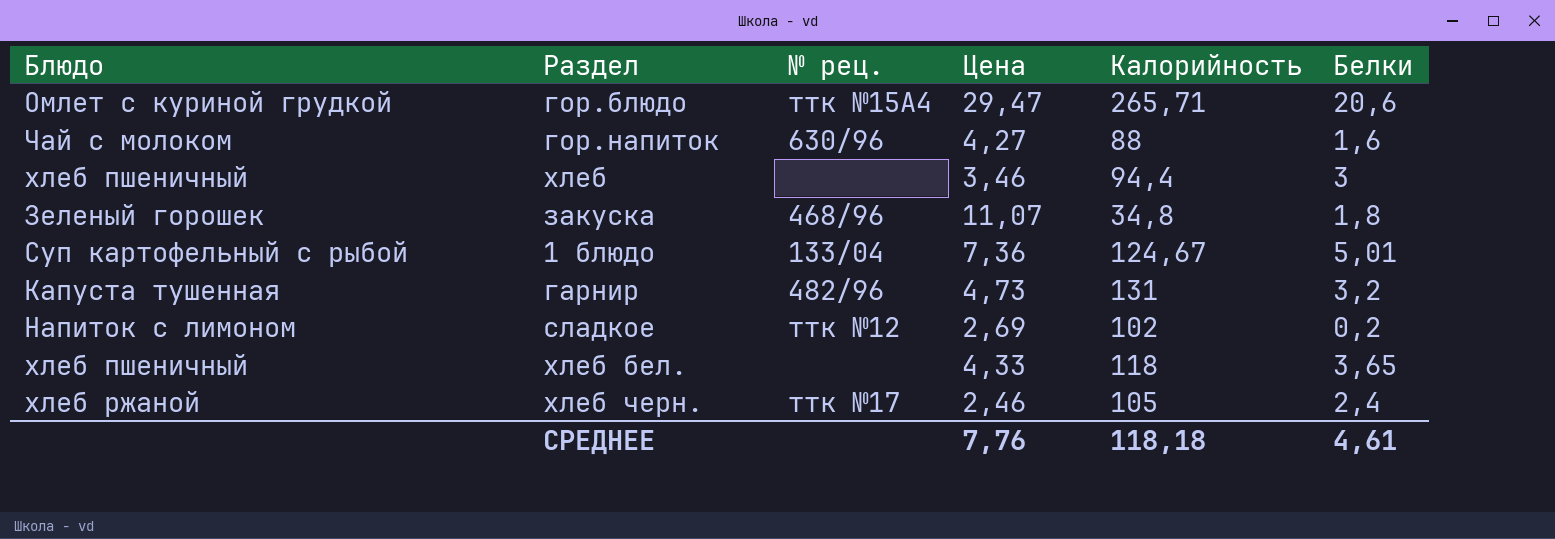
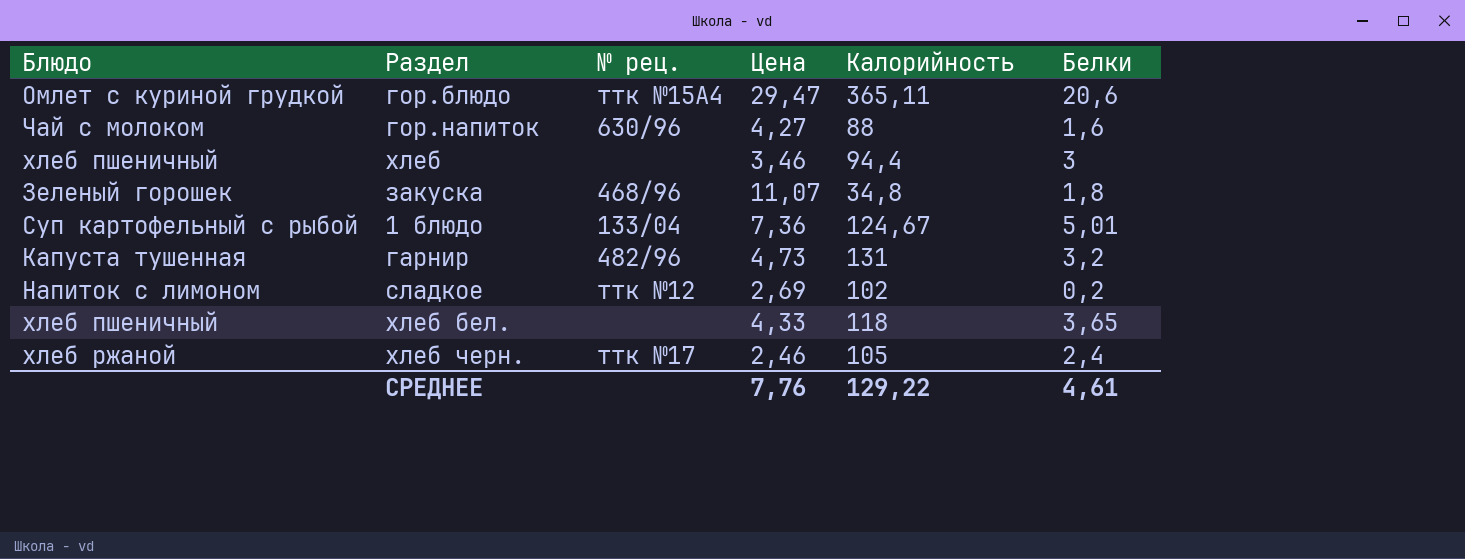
гор.блюдо | Калорийность: 265,71 -> 365,11
СРЕДНЕЕ | Калорийность: 118,18 -> 129,22

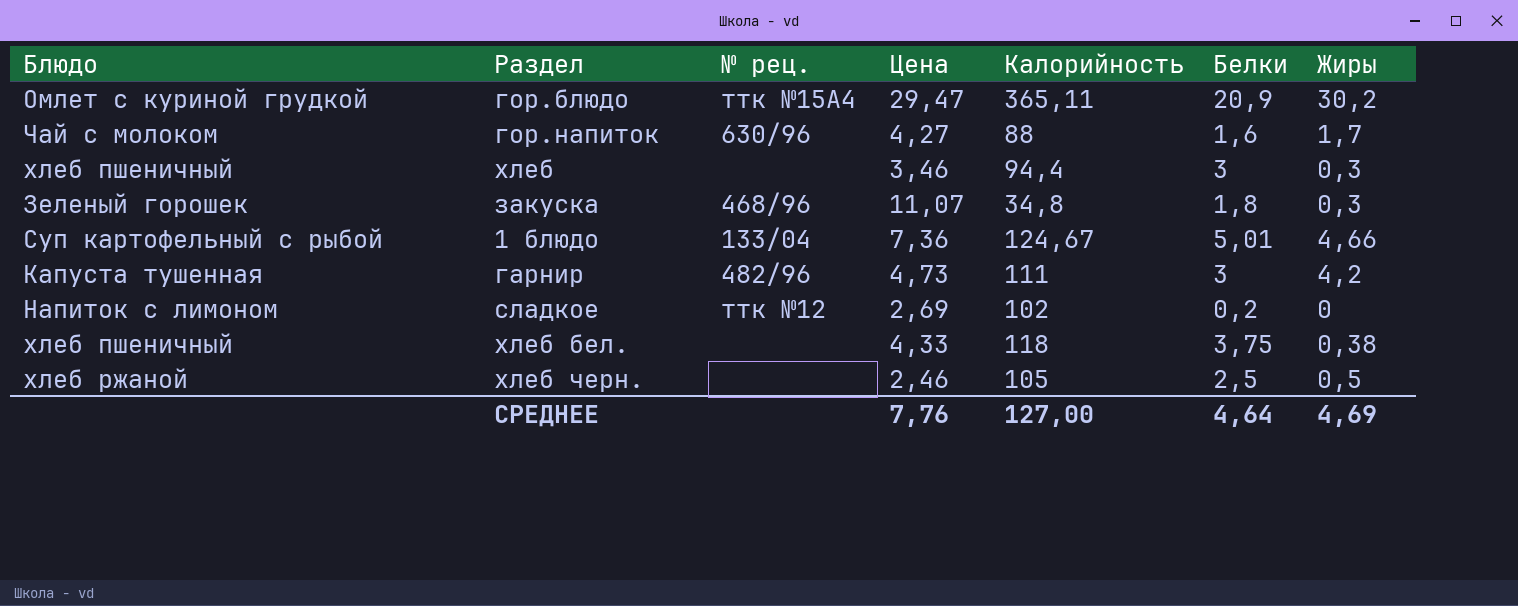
column Жиры | position: none -> 7
гор.блюдо | Белки: 20,6 -> 20,9
гарнир | Калорийность: 131 -> 111
гарнир | Белки: 3,2 -> 3
хлеб бел. | Белки: 3,65 -> 3,75
хлеб черн. | № рец.: ттк №17 -> none
хлеб черн. | Белки: 2,4 -> 2,5
СРЕДНЕЕ | Калорийность: 129,22 -> 127,00
СРЕДНЕЕ | Белки: 4,61 -> 4,64

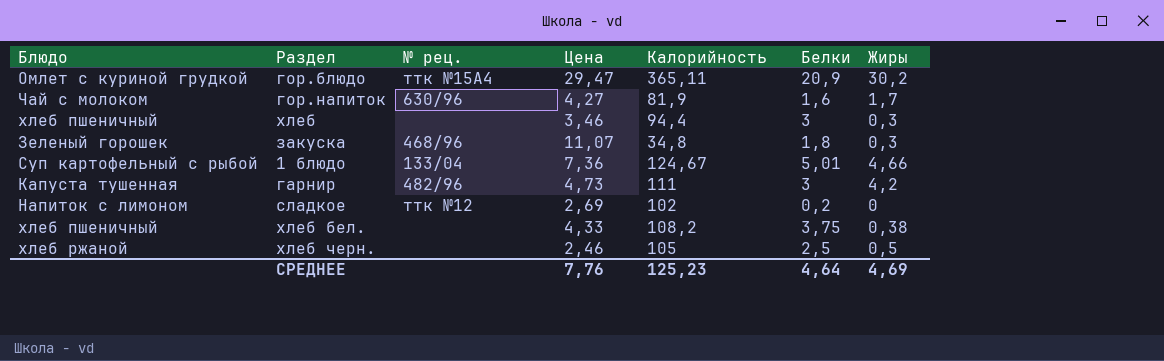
гор.напиток | Калорийность: 88 -> 81,9
хлеб бел. | Калорийность: 118 -> 108,2
СРЕДНЕЕ | Калорийность: 127,00 -> 125,23

